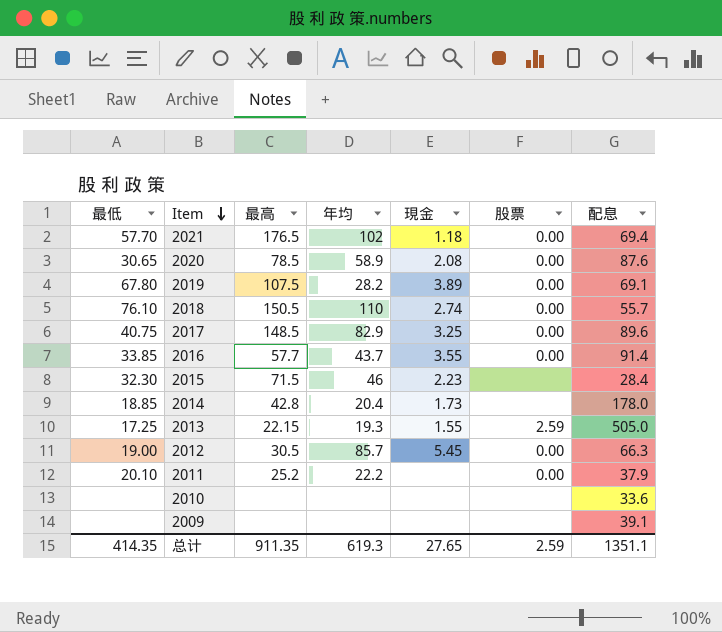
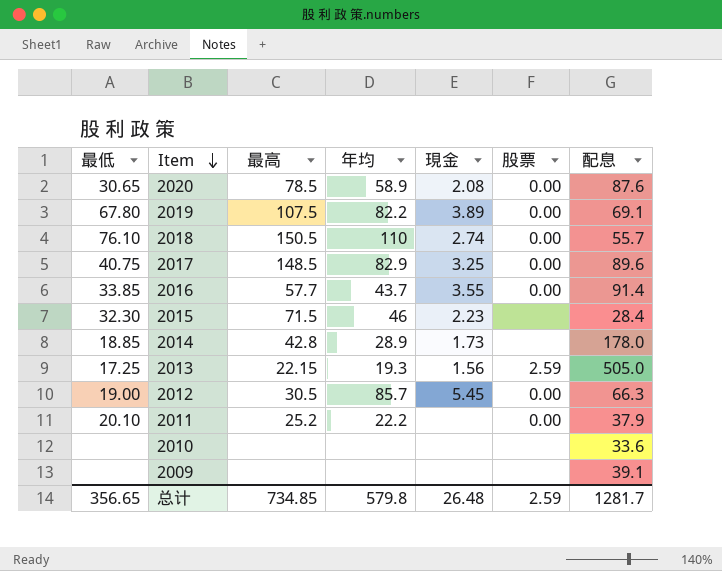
row 2021: 57.70 | 176.5 | 102 | 1.18 | 0.00 | 69.4 -> none
2019 | 年均: 28.2 -> 82.2
2014 | 年均: 20.4 -> 28.9
2013 | 現金: 1.55 -> 1.56
总计 | 最低: 414.35 -> 356.65
总计 | 最高: 911.35 -> 734.85
总计 | 年均: 619.3 -> 579.8
总计 | 現金: 27.65 -> 26.48
总计 | 配息: 1351.1 -> 1281.7

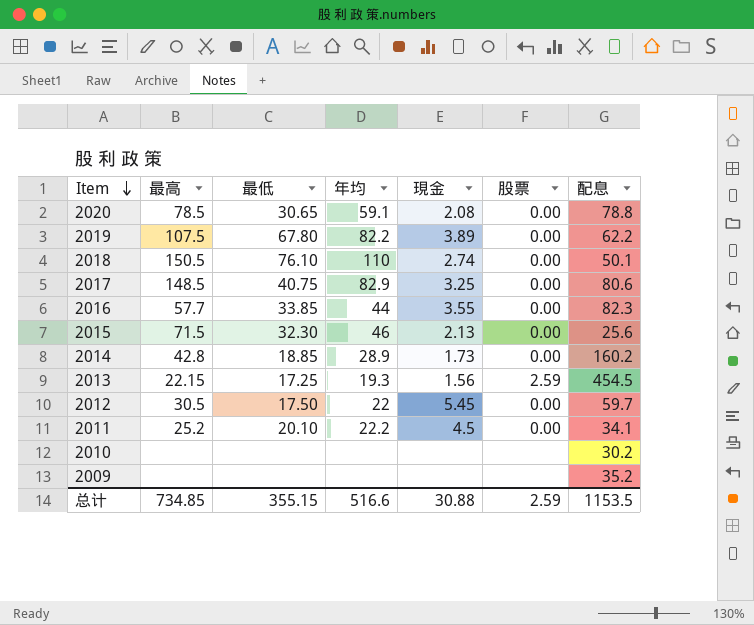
column 最低 | position: 1 -> 3
2020 | 年均: 58.9 -> 59.1
2020 | 配息: 87.6 -> 78.8
2019 | 配息: 69.1 -> 62.2
2018 | 配息: 55.7 -> 50.1
2017 | 配息: 89.6 -> 80.6
2016 | 年均: 43.7 -> 44
2016 | 配息: 91.4 -> 82.3
2015 | 現金: 2.23 -> 2.13
2015 | 股票: none -> 0.00
2015 | 配息: 28.4 -> 25.6
2014 | 股票: none -> 0.00
2014 | 配息: 178.0 -> 160.2
2013 | 配息: 505.0 -> 454.5
2012 | 最低: 19.00 -> 17.50
2012 | 年均: 85.7 -> 22
2012 | 配息: 66.3 -> 59.7
2011 | 現金: none -> 4.5
2011 | 配息: 37.9 -> 34.1
2010 | 配息: 33.6 -> 30.2
2009 | 配息: 39.1 -> 35.2
总计 | 最低: 356.65 -> 355.15
总计 | 年均: 579.8 -> 516.6
总计 | 現金: 26.48 -> 30.88
总计 | 配息: 1281.7 -> 1153.5

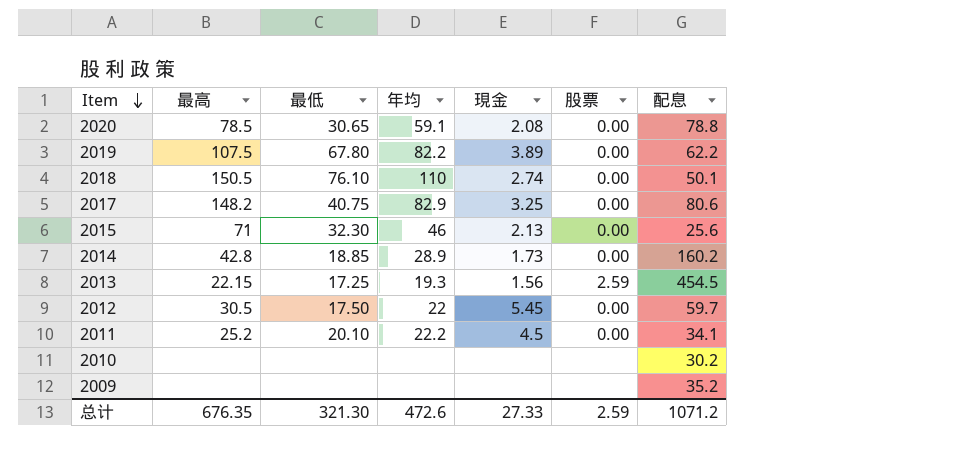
row 2016: 57.7 | 33.85 | 44 | 3.55 | 0.00 | 82.3 -> none
2017 | 最高: 148.5 -> 148.2
2015 | 最高: 71.5 -> 71
总计 | 最高: 734.85 -> 676.35
总计 | 最低: 355.15 -> 321.30
总计 | 年均: 516.6 -> 472.6
总计 | 現金: 30.88 -> 27.33
总计 | 配息: 1153.5 -> 1071.2

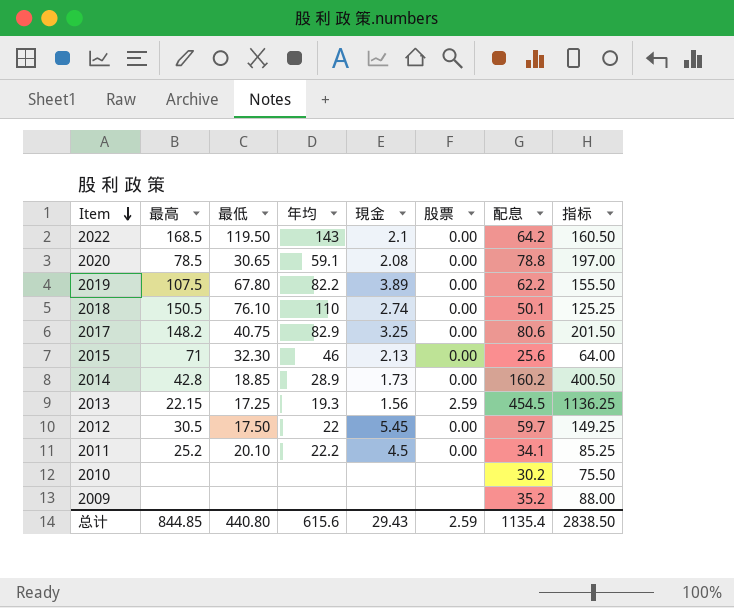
column 指标 | formula: none -> [配息] * 2.5
row 2022: none -> 168.5 | 119.50 | 143 | 2.1 | 0.00 | 64.2 | 160.50
总计 | 最高: 676.35 -> 844.85
总计 | 最低: 321.30 -> 440.80
总计 | 年均: 472.6 -> 615.6
总计 | 現金: 27.33 -> 29.43
总计 | 配息: 1071.2 -> 1135.4

